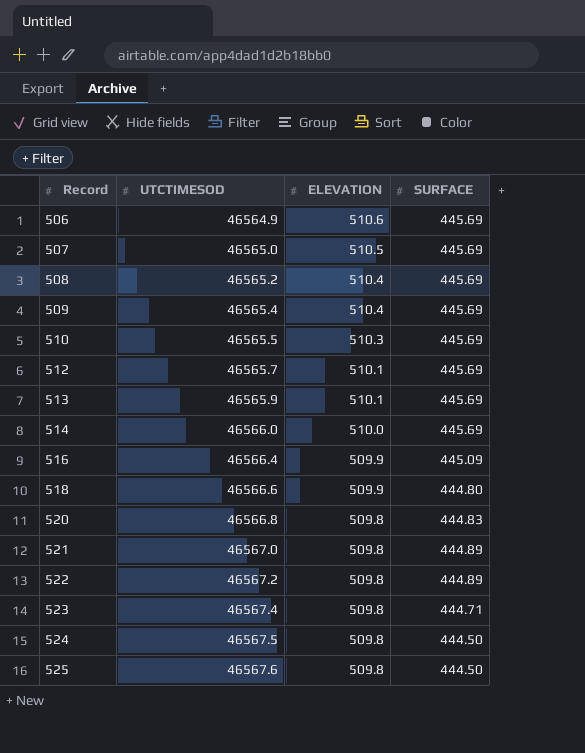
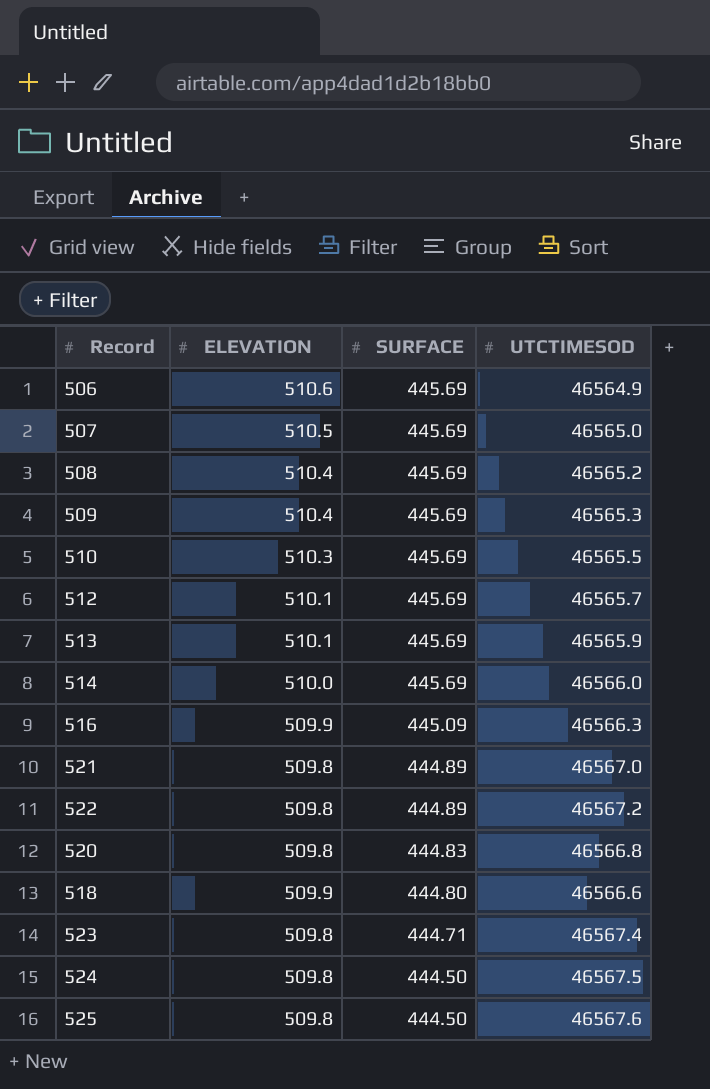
row order: Record ascending -> SURFACE descending
column UTCTIMESOD | position: 2 -> 4
509 | UTCTIMESOD: 46565.4 -> 46565.3
516 | UTCTIMESOD: 46566.4 -> 46566.3

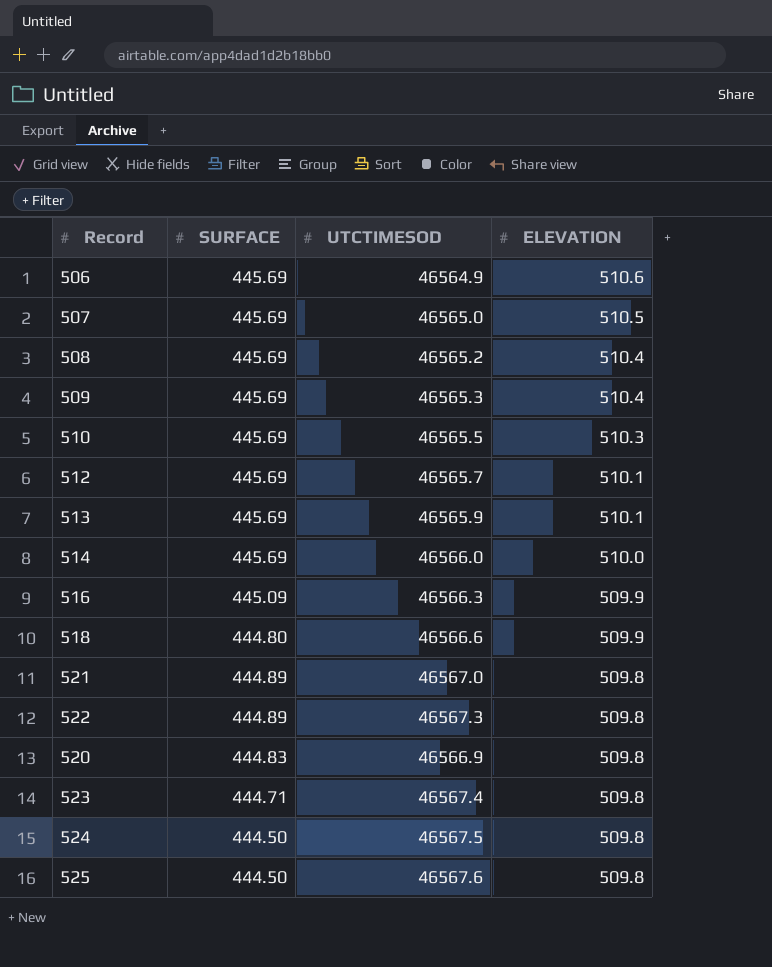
row order: SURFACE descending -> ELEVATION descending
column ELEVATION | position: 2 -> 4
522 | UTCTIMESOD: 46567.2 -> 46567.3
520 | UTCTIMESOD: 46566.8 -> 46566.9

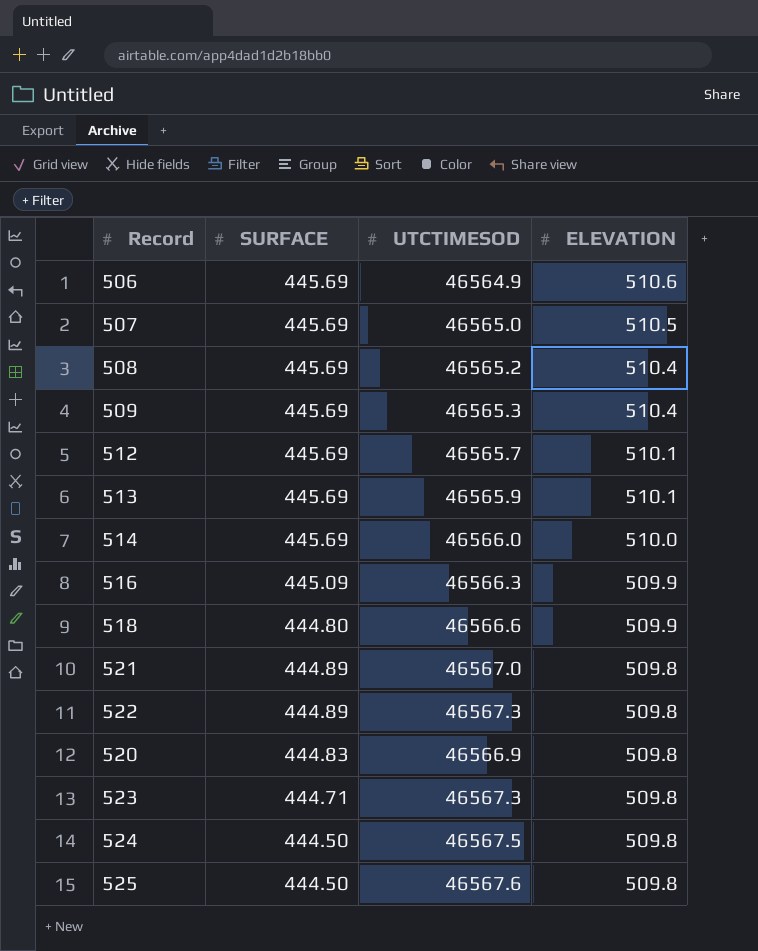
row 510: 445.69 | 46565.5 | 510.3 -> none
523 | UTCTIMESOD: 46567.4 -> 46567.3

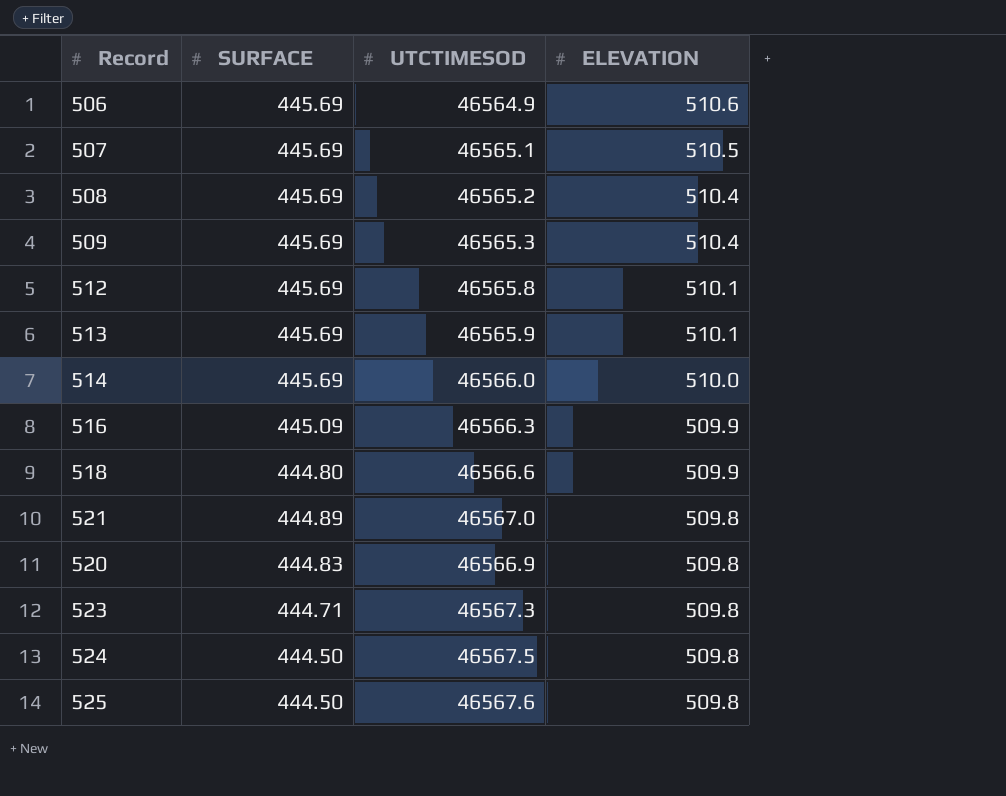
row 522: 444.89 | 46567.3 | 509.8 -> none
507 | UTCTIMESOD: 46565.0 -> 46565.1
512 | UTCTIMESOD: 46565.7 -> 46565.8

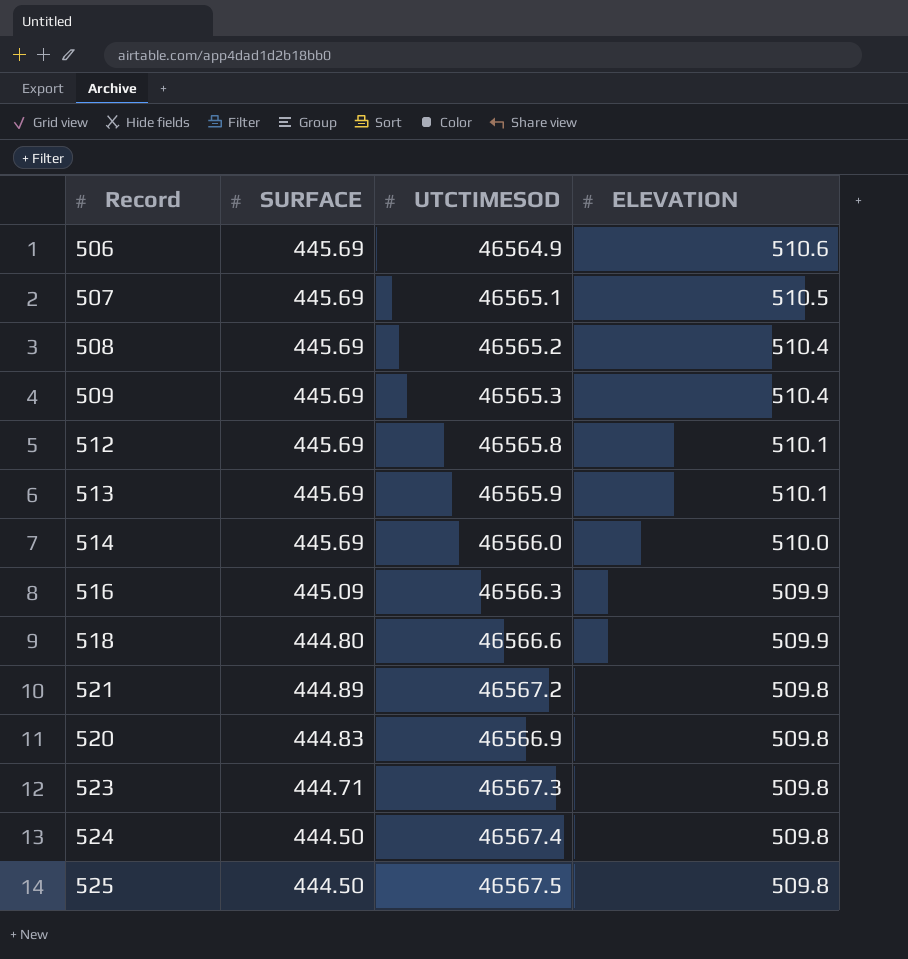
521 | UTCTIMESOD: 46567.0 -> 46567.2
524 | UTCTIMESOD: 46567.5 -> 46567.4
525 | UTCTIMESOD: 46567.6 -> 46567.5

